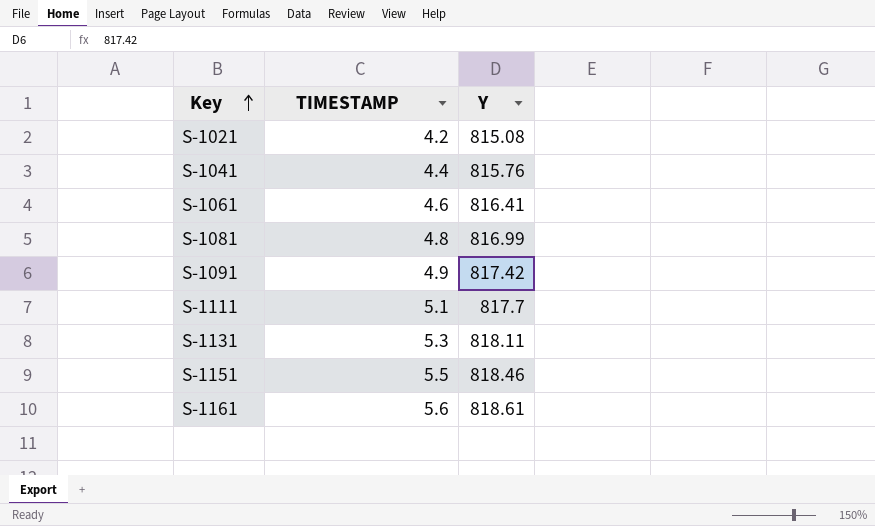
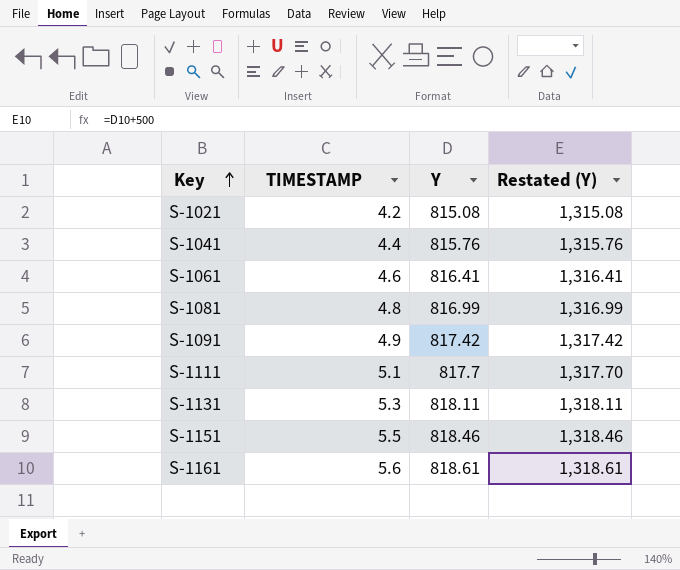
column Restated (Y) | formula: none -> [Y] + 500

